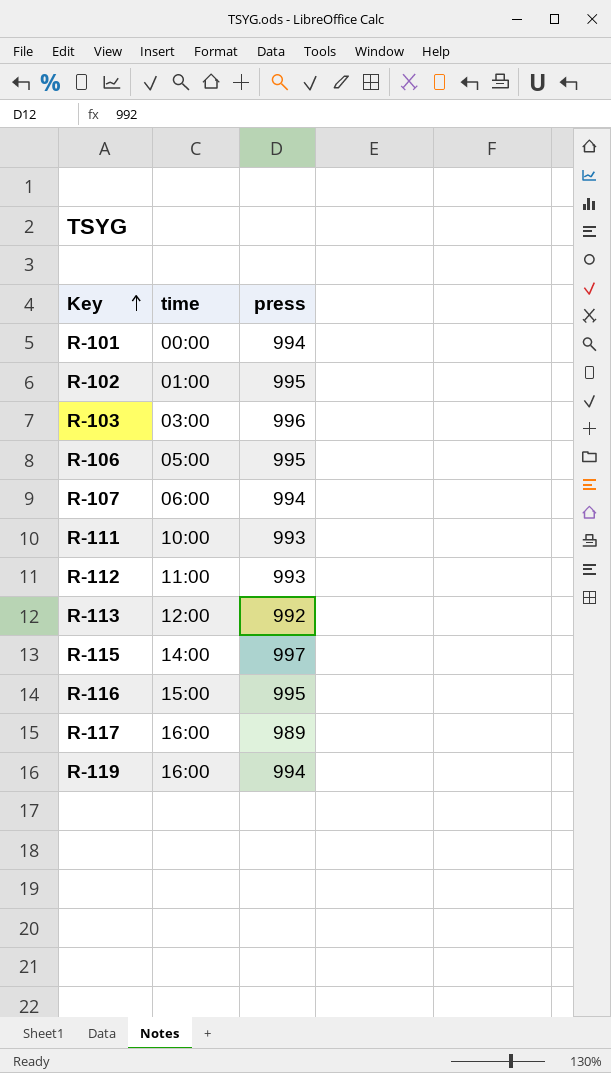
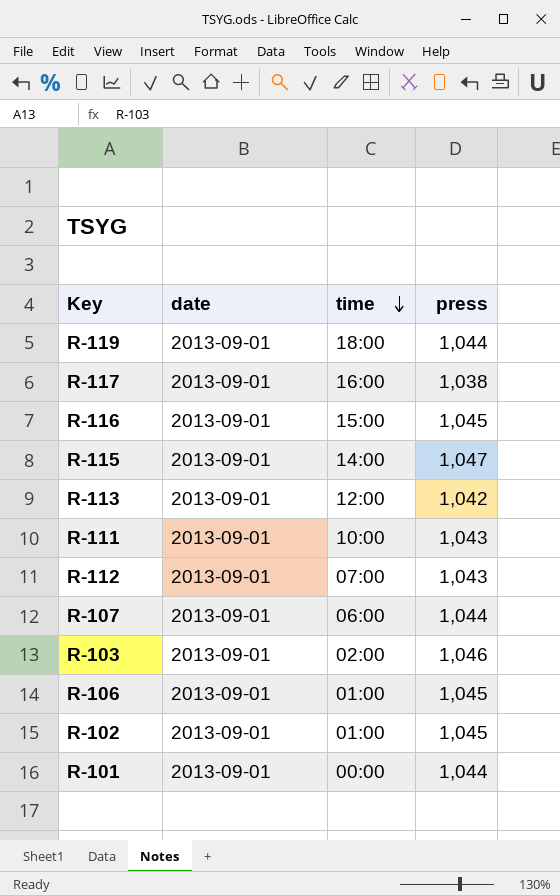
row order: Key ascending -> time descending
column date | position: none -> 2
R-119 | time: 16:00 -> 18:00
R-119 | press: 994 -> 1,044
R-117 | press: 989 -> 1,038
R-116 | press: 995 -> 1,045
R-115 | press: 997 -> 1,047
R-113 | press: 992 -> 1,042
R-111 | press: 993 -> 1,043
R-112 | time: 11:00 -> 07:00
R-112 | press: 993 -> 1,043
R-107 | press: 994 -> 1,044
R-103 | time: 03:00 -> 02:00
R-103 | press: 996 -> 1,046
R-106 | time: 05:00 -> 01:00
R-106 | press: 995 -> 1,045
R-102 | press: 995 -> 1,045
R-101 | press: 994 -> 1,044

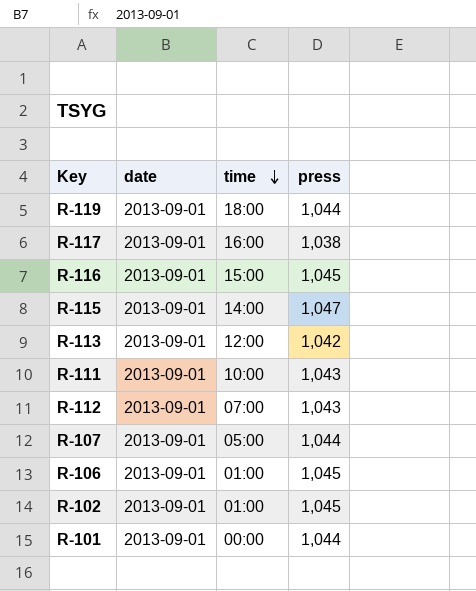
row R-103: 2013-09-01 | 02:00 | 1,046 -> none
R-107 | time: 06:00 -> 05:00

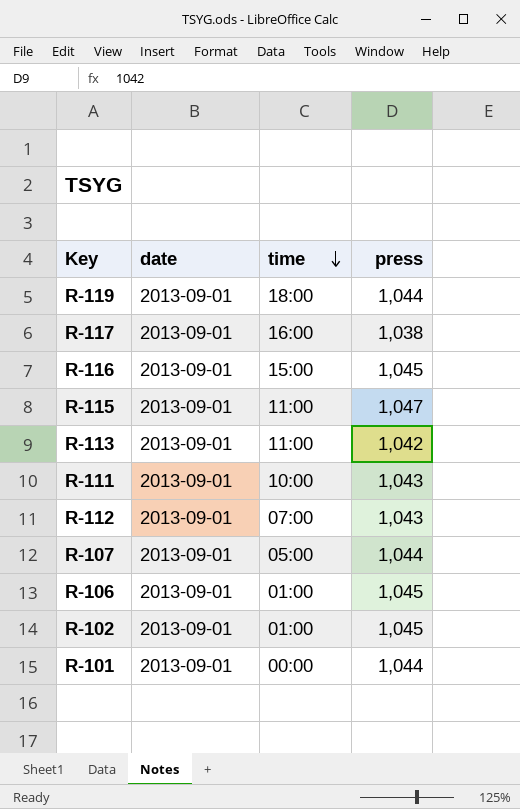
R-115 | time: 14:00 -> 11:00
R-113 | time: 12:00 -> 11:00

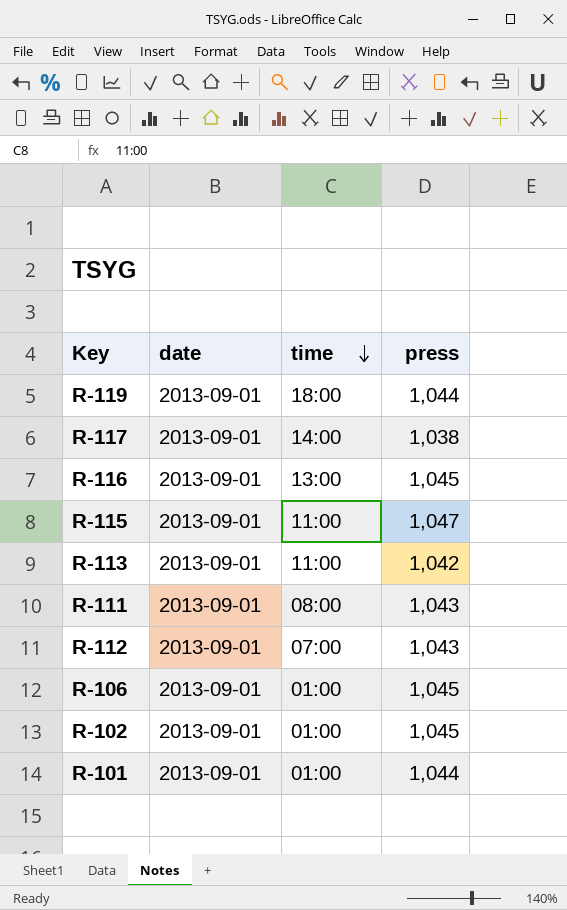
row R-107: 2013-09-01 | 05:00 | 1,044 -> none
R-117 | time: 16:00 -> 14:00
R-116 | time: 15:00 -> 13:00
R-111 | time: 10:00 -> 08:00
R-101 | time: 00:00 -> 01:00

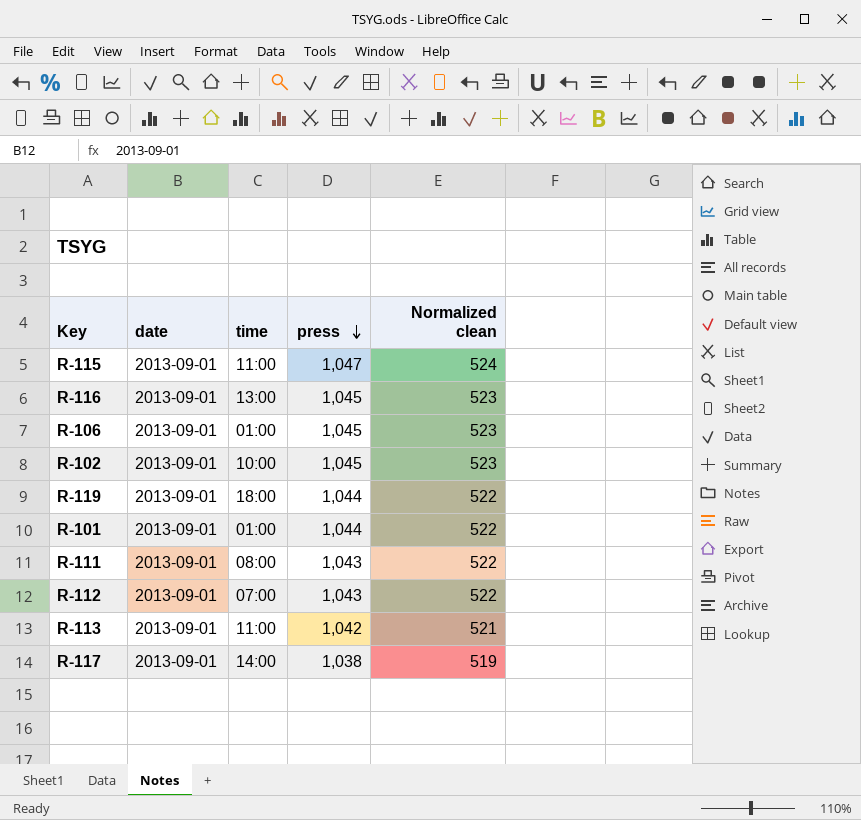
row order: time descending -> press descending
column Normalized clean | formula: none -> [press] * 0.5
R-102 | time: 01:00 -> 10:00

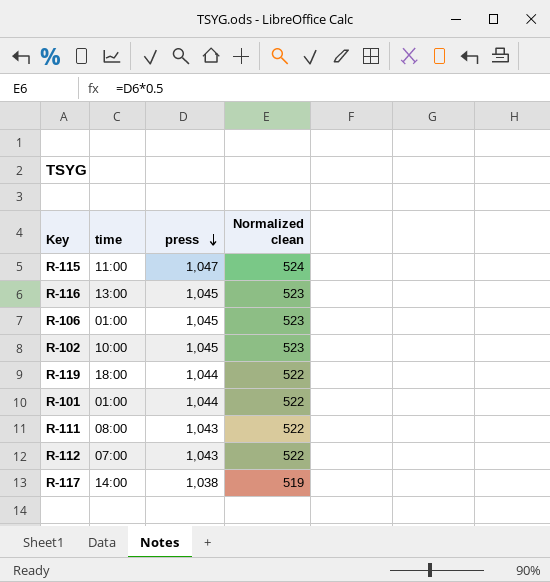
column date | position: 2 -> none
row R-113: 2013-09-01 | 11:00 | 1,042 | 521 -> none

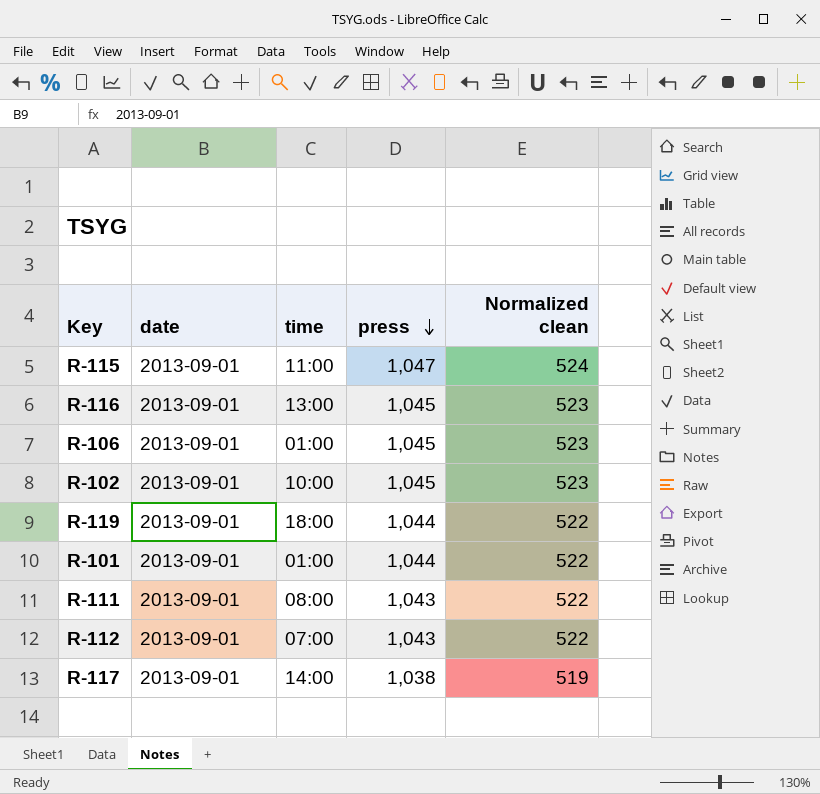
column date | position: none -> 2

